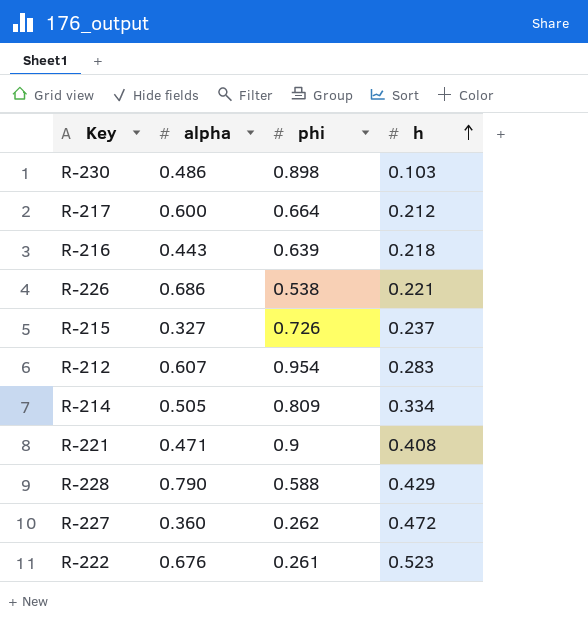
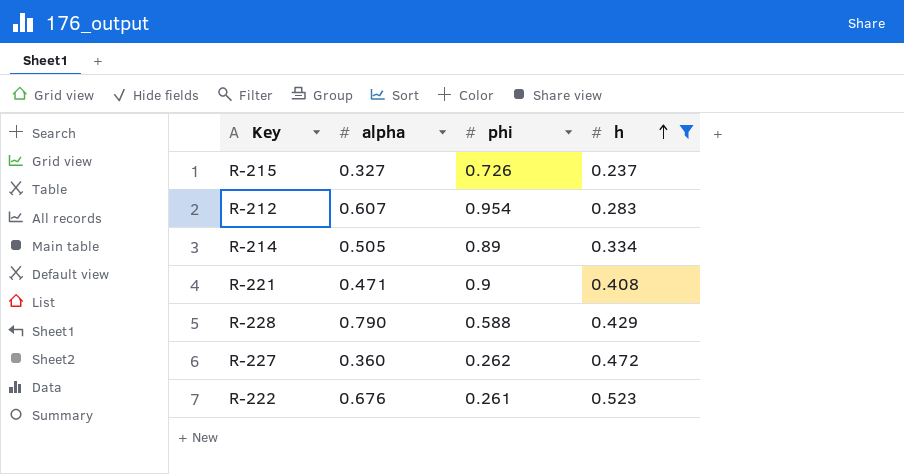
filter: none -> h >= 0.237
R-214 | phi: 0.809 -> 0.89

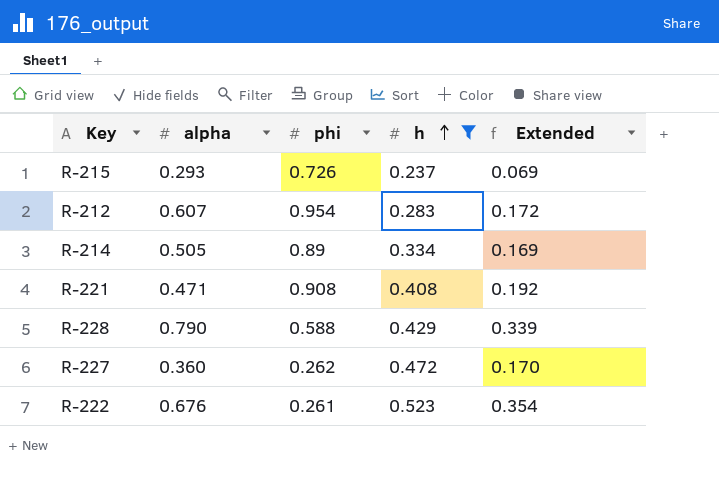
column Extended | formula: none -> [alpha] * [h]
R-215 | alpha: 0.327 -> 0.293
R-221 | phi: 0.9 -> 0.908

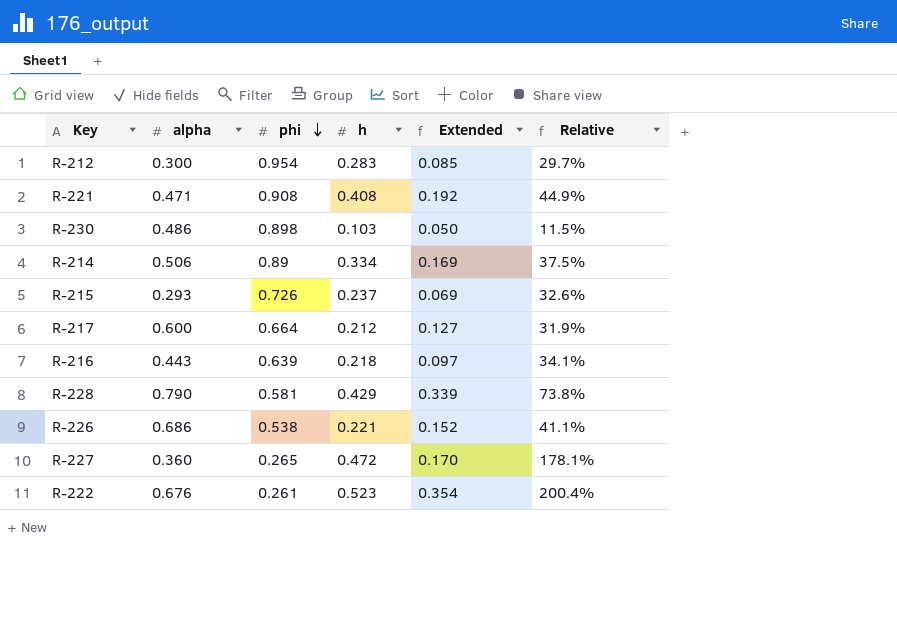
filter: h >= 0.237 -> none
row order: h ascending -> phi descending
column Relative | formula: none -> [h] / [phi]
R-212 | alpha: 0.607 -> 0.300
R-212 | Extended: 0.172 -> 0.085
R-214 | alpha: 0.505 -> 0.506
R-228 | phi: 0.588 -> 0.581
R-227 | phi: 0.262 -> 0.265

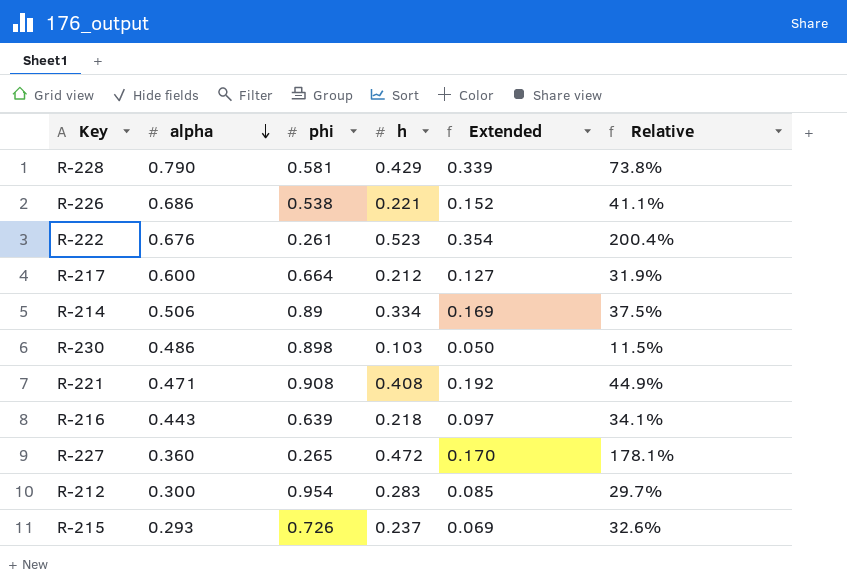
row order: phi descending -> alpha descending

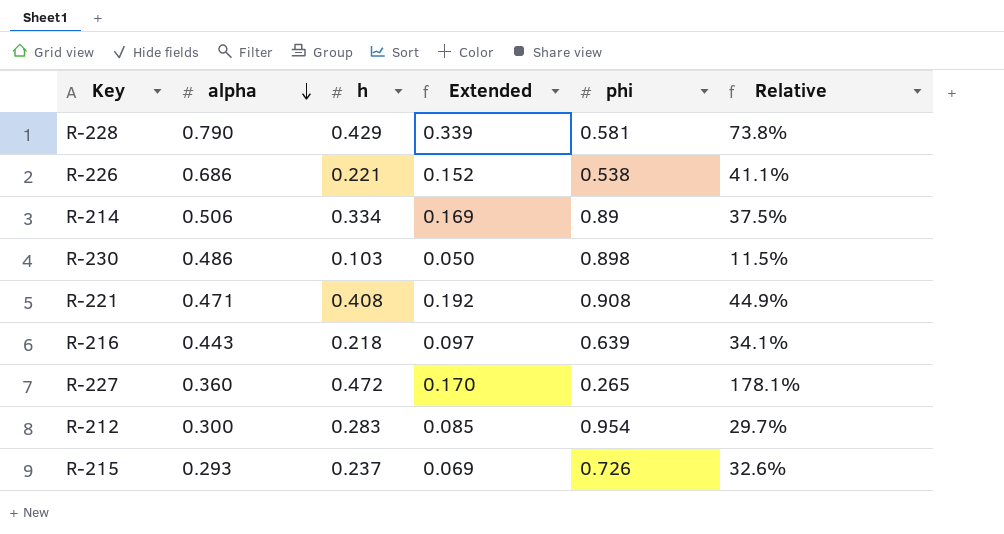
column phi | position: 3 -> 5
row R-222: 0.676 | 0.261 | 0.523 | 0.354 | 200.4% -> none
row R-217: 0.600 | 0.664 | 0.212 | 0.127 | 31.9% -> none

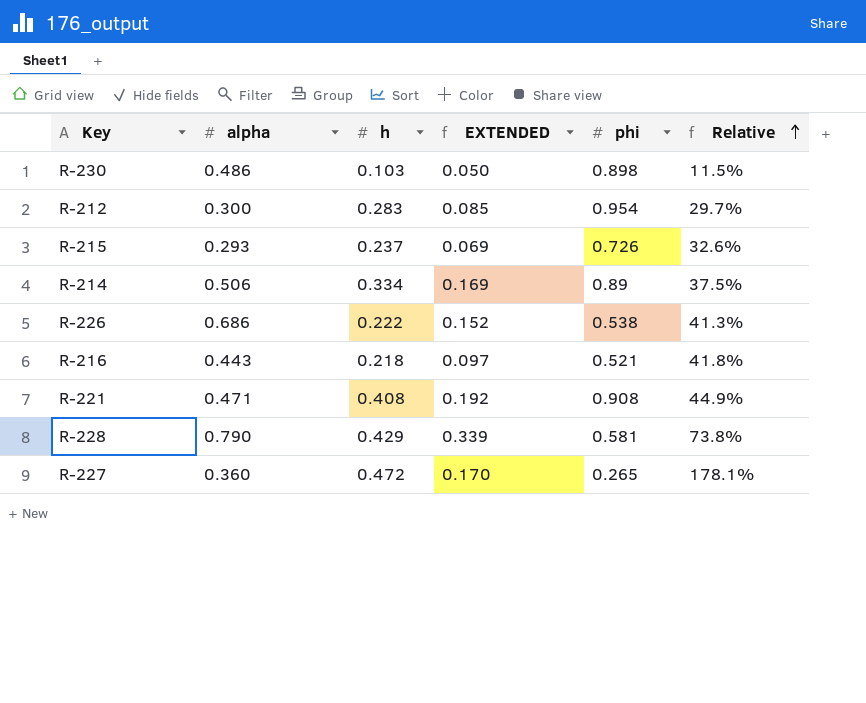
row order: alpha descending -> Relative ascending
column name: Extended -> EXTENDED
R-226 | h: 0.221 -> 0.222
R-226 | Relative: 41.1% -> 41.3%
R-216 | phi: 0.639 -> 0.521
R-216 | Relative: 34.1% -> 41.8%

